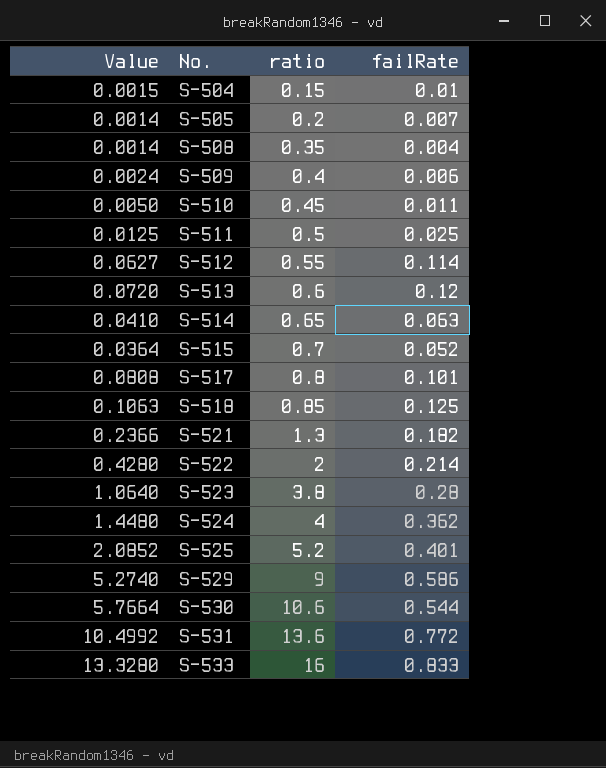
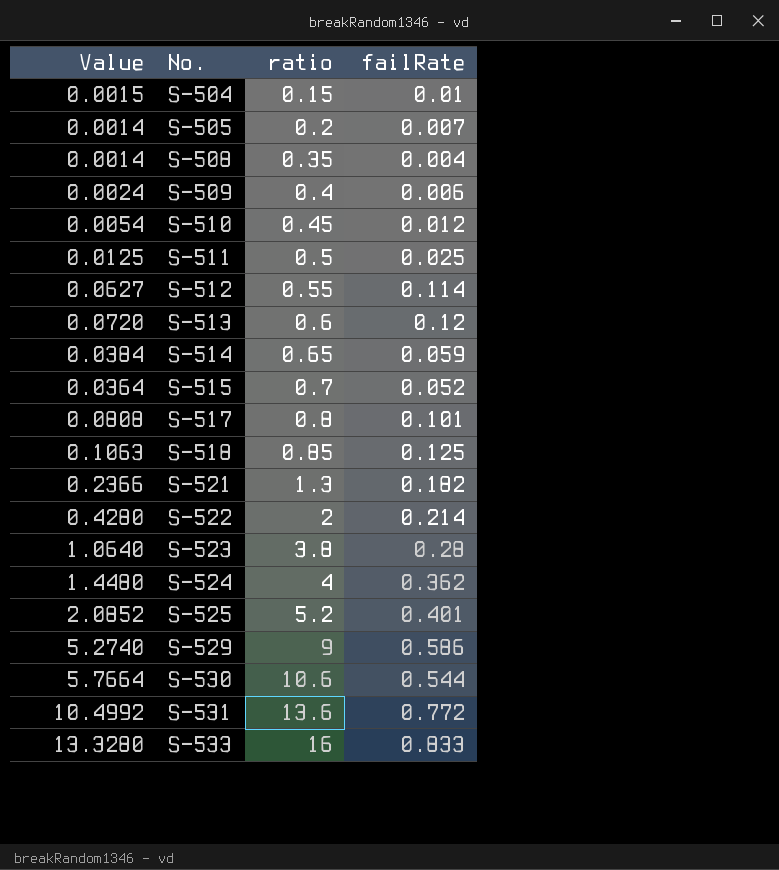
S-510 | Value: 0.0050 -> 0.0054
S-510 | failRate: 0.011 -> 0.012
S-514 | Value: 0.0410 -> 0.0384
S-514 | failRate: 0.063 -> 0.059

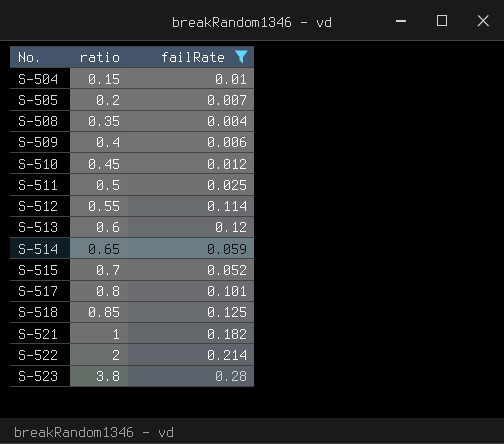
filter: none -> failRate <= 0.28
column Value | formula: [ratio] * [failRate] -> none
S-521 | ratio: 1.3 -> 1

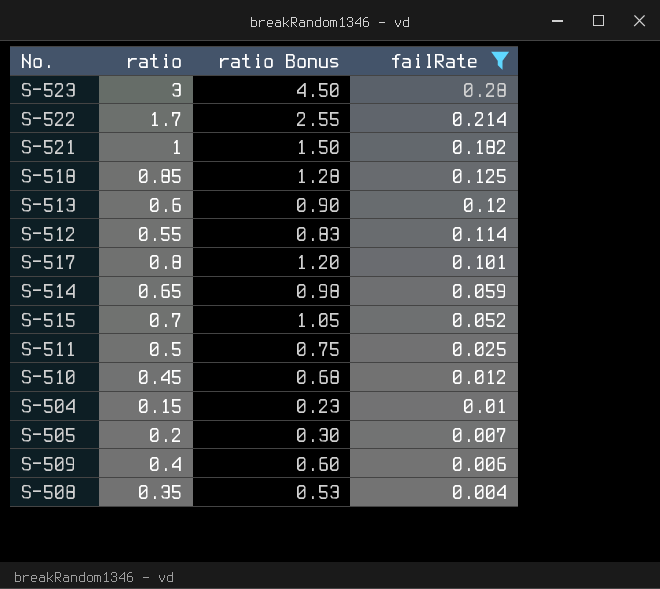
row order: No. ascending -> failRate descending
column ratio Bonus | formula: none -> [ratio] * 1.5
S-523 | ratio: 3.8 -> 3
S-522 | ratio: 2 -> 1.7

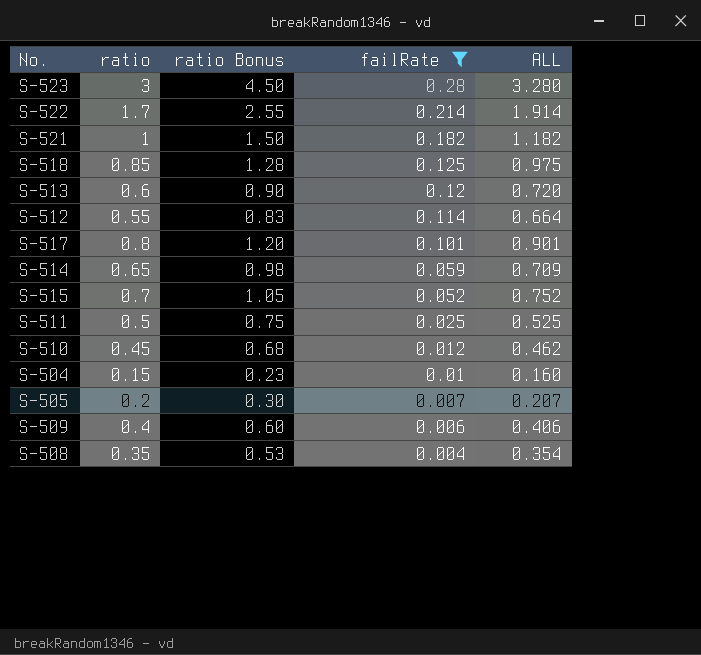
column ALL | formula: none -> [ratio] + [failRate]

